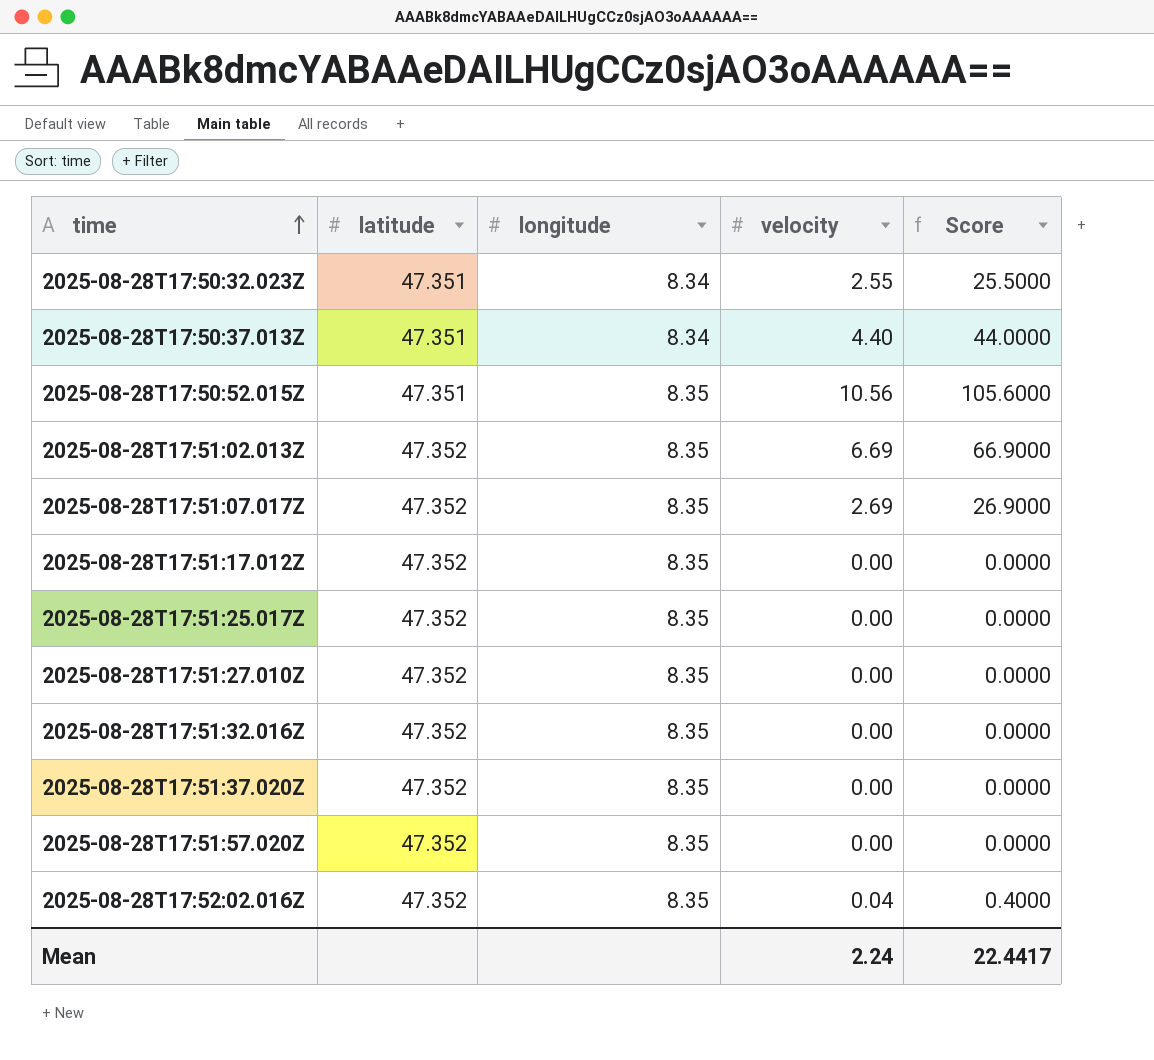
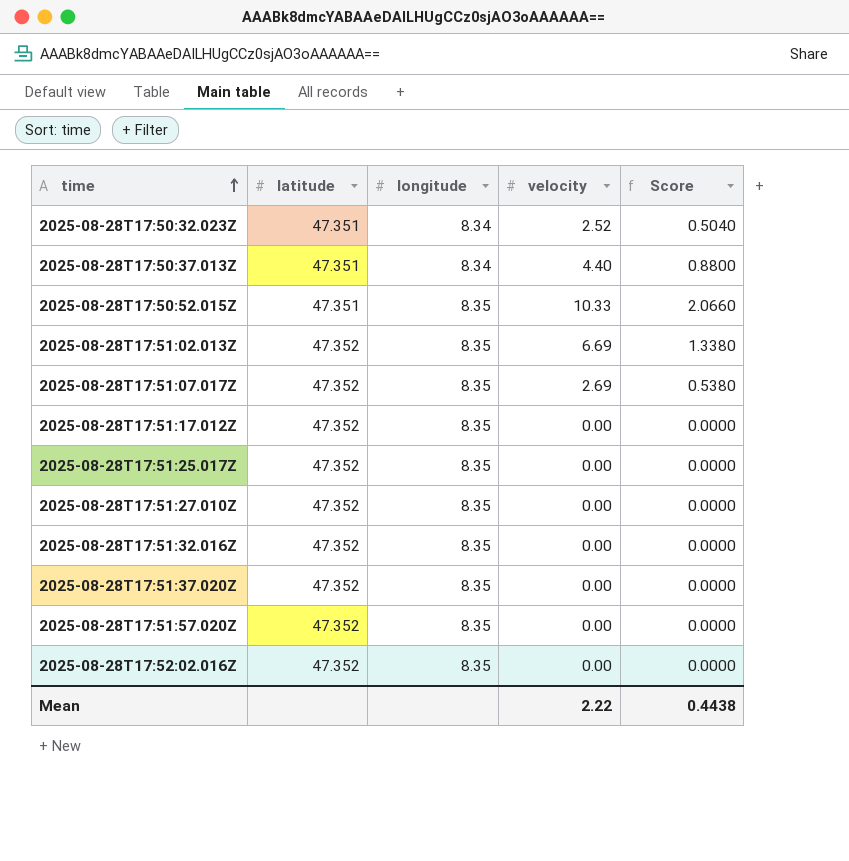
column Score | formula: [velocity] * 10 -> [velocity] * 0.2
2025-08-28T17:50:32.023Z | velocity: 2.55 -> 2.52
2025-08-28T17:50:52.015Z | velocity: 10.56 -> 10.33
2025-08-28T17:52:02.016Z | velocity: 0.04 -> 0.00
Mean | velocity: 2.24 -> 2.22
Mean | Score: 22.4417 -> 0.4438

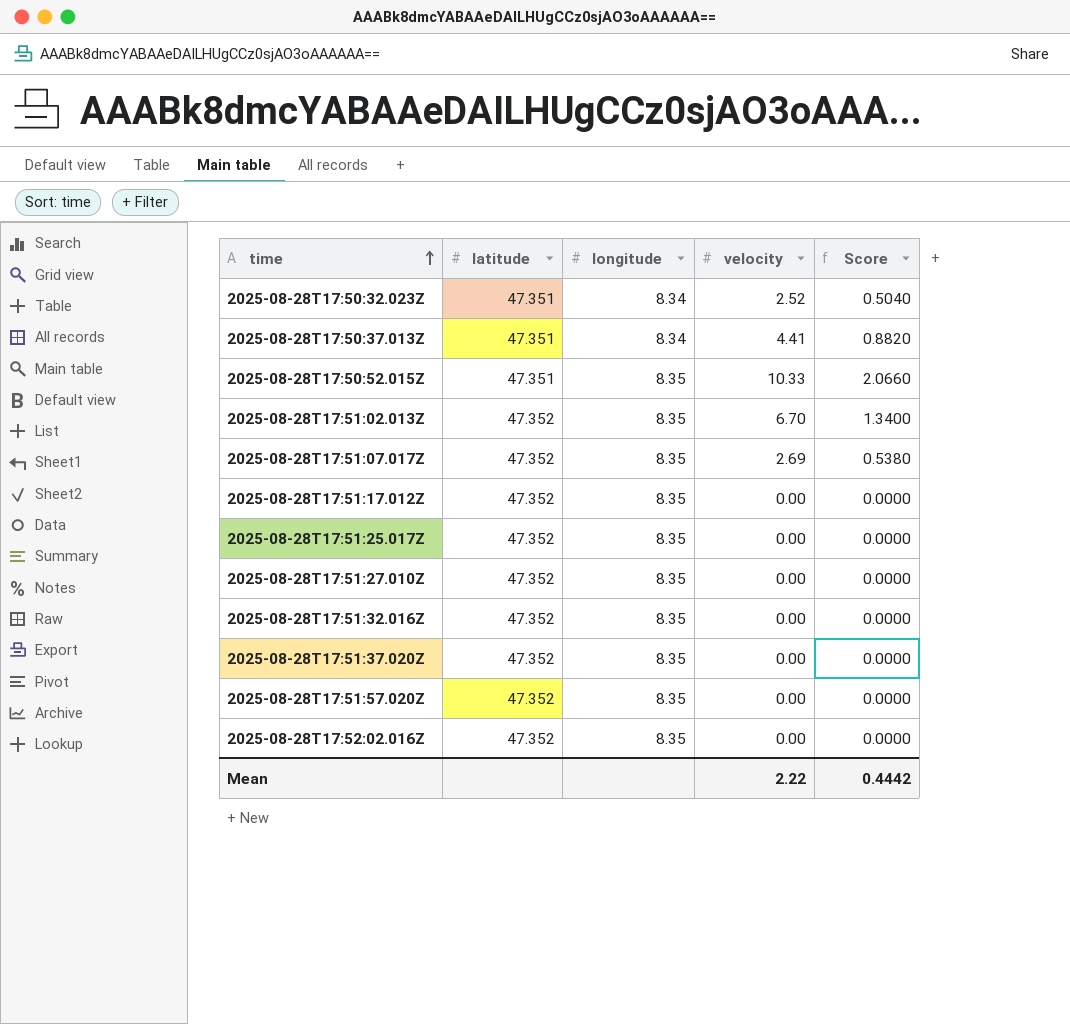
2025-08-28T17:50:37.013Z | velocity: 4.40 -> 4.41
2025-08-28T17:50:37.013Z | Score: 0.8800 -> 0.8820
2025-08-28T17:51:02.013Z | velocity: 6.69 -> 6.70
2025-08-28T17:51:02.013Z | Score: 1.3380 -> 1.3400
Mean | Score: 0.4438 -> 0.4442

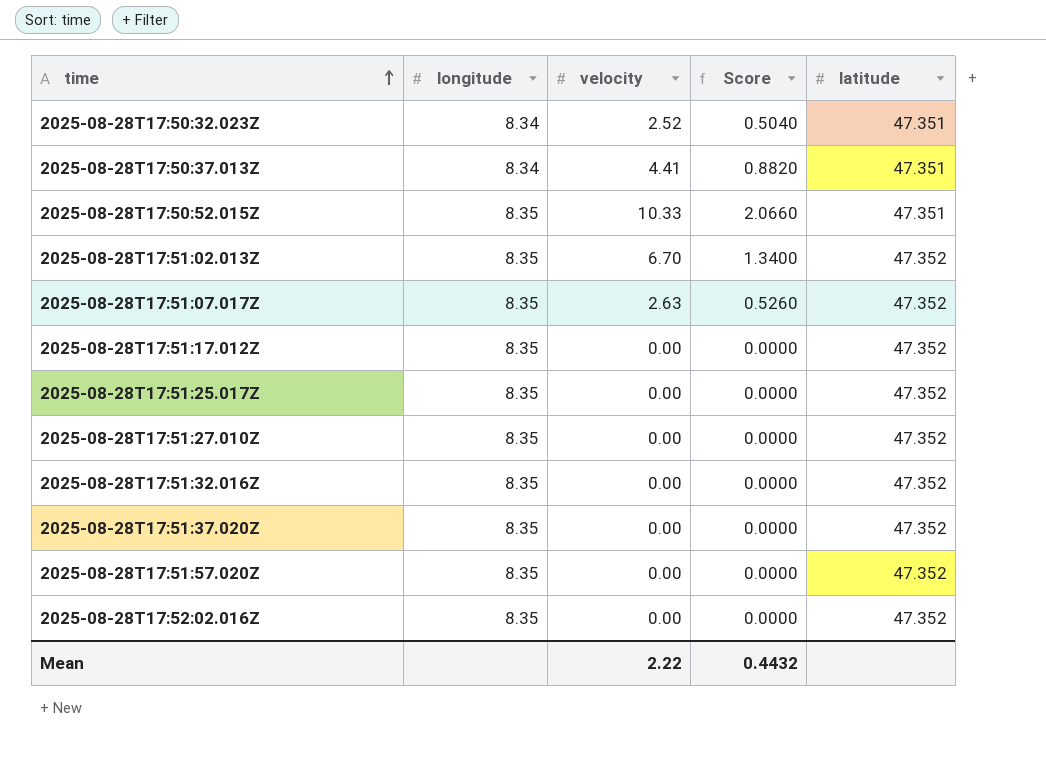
column latitude | position: 2 -> 5
2025-08-28T17:51:07.017Z | velocity: 2.69 -> 2.63
2025-08-28T17:51:07.017Z | Score: 0.5380 -> 0.5260
Mean | Score: 0.4442 -> 0.4432

